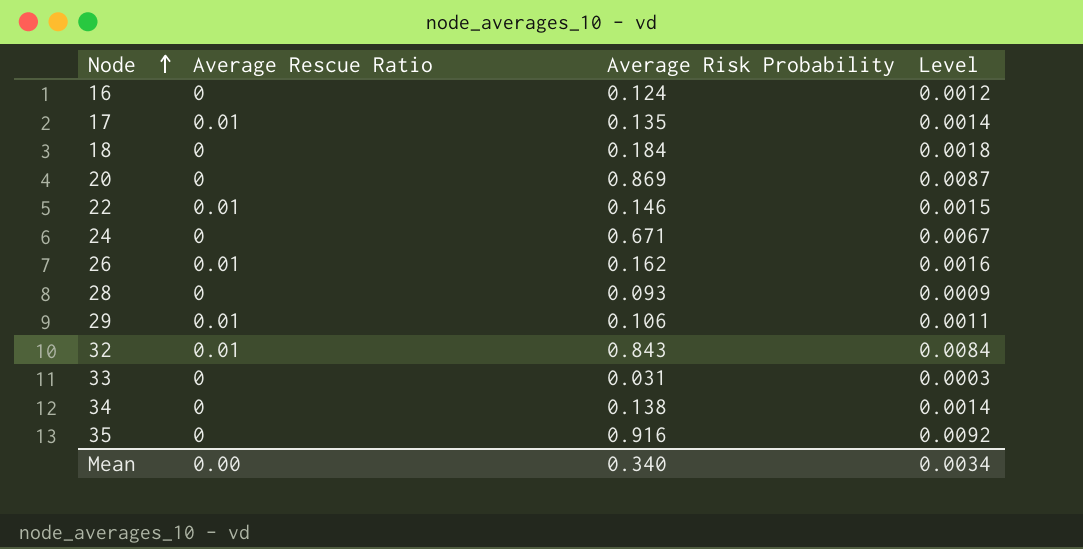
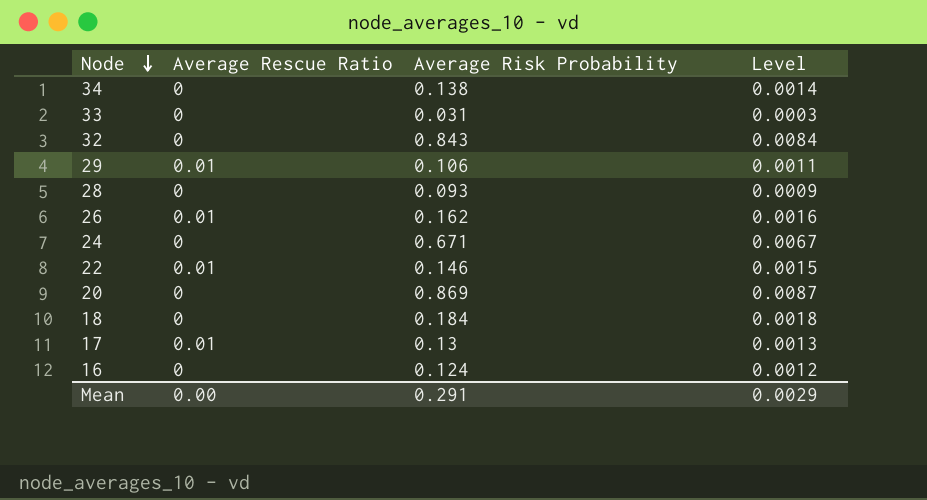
row order: Node ascending -> Node descending
row 35: 0 | 0.916 | 0.0092 -> none
32 | Average Rescue Ratio: 0.01 -> 0
17 | Average Risk Probability: 0.135 -> 0.13
17 | Level: 0.0014 -> 0.0013
Mean | Average Risk Probability: 0.340 -> 0.291
Mean | Level: 0.0034 -> 0.0029

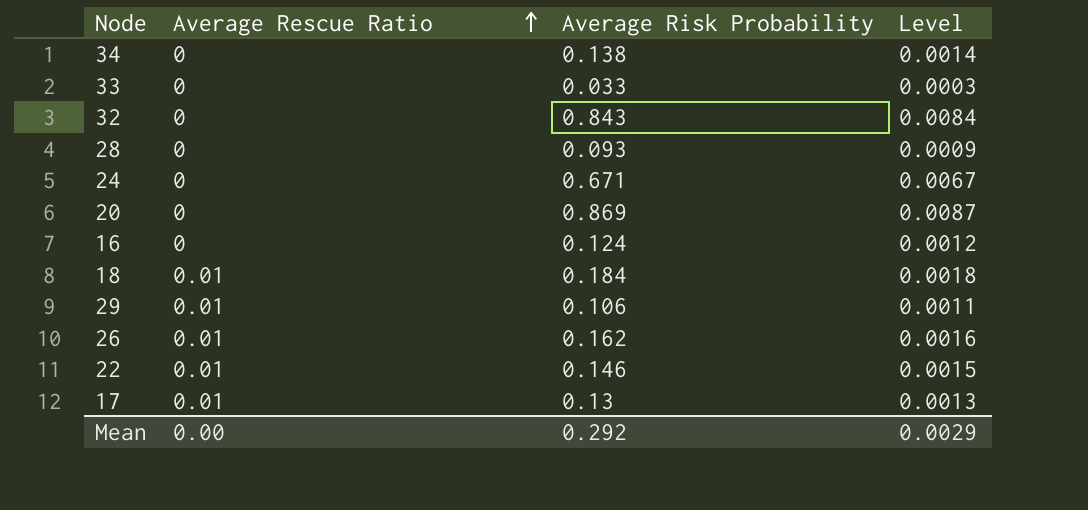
row order: Node descending -> Average Rescue Ratio ascending
33 | Average Risk Probability: 0.031 -> 0.033
18 | Average Rescue Ratio: 0 -> 0.01
Mean | Average Risk Probability: 0.291 -> 0.292

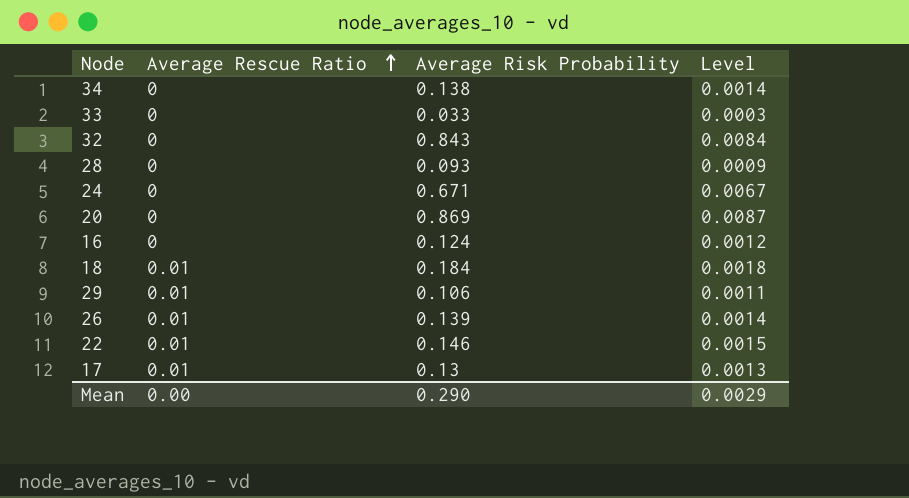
26 | Average Risk Probability: 0.162 -> 0.139
26 | Level: 0.0016 -> 0.0014
Mean | Average Risk Probability: 0.292 -> 0.290

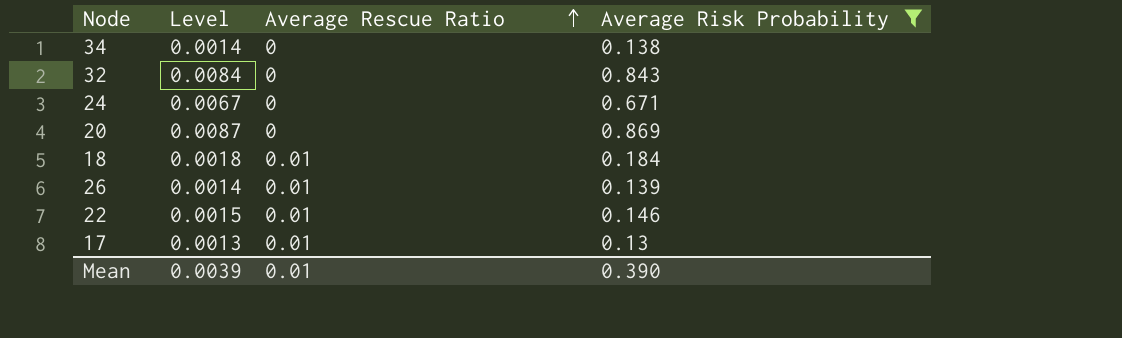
filter: none -> Average Risk Probability >= 0.13
column Level | position: 4 -> 2
Mean | Level: 0.0029 -> 0.0039
Mean | Average Rescue Ratio: 0.00 -> 0.01
Mean | Average Risk Probability: 0.290 -> 0.390

